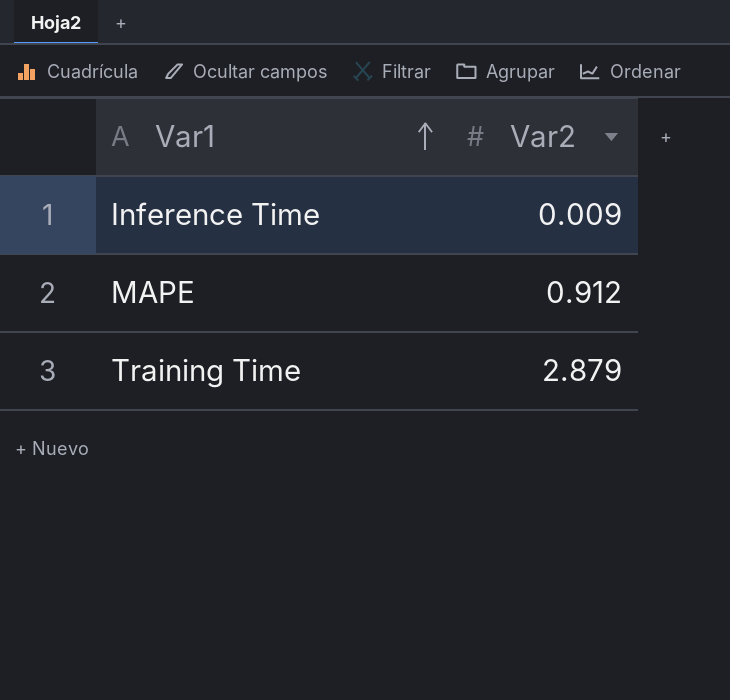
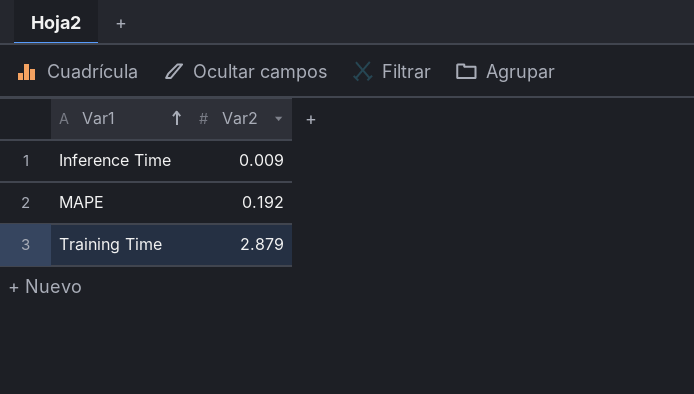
MAPE | Var2: 0.912 -> 0.192

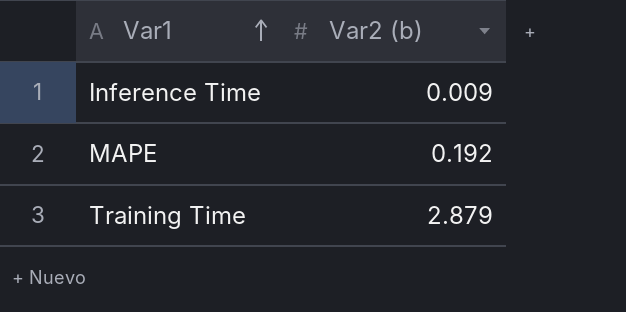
column name: Var2 -> Var2 (b)

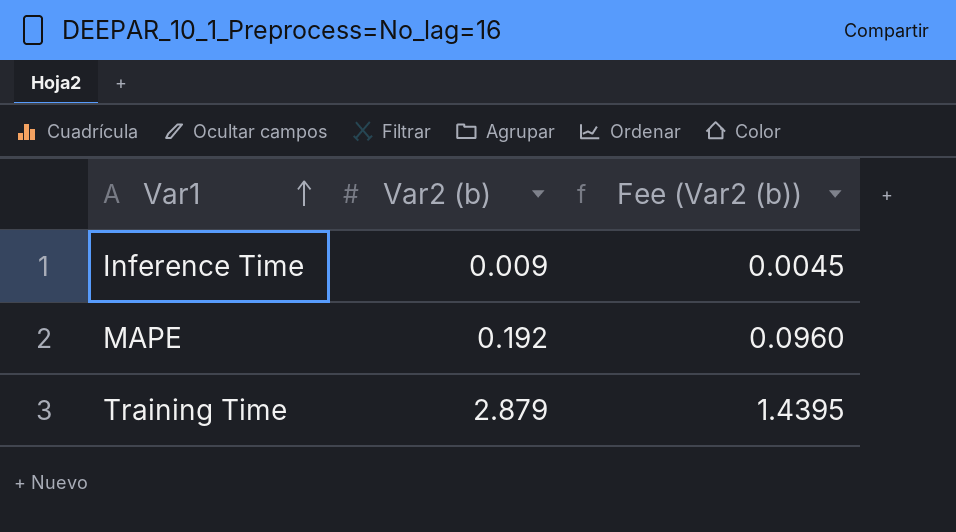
column Fee (Var2 (b)) | formula: none -> [Var2 (b)] * 0.5

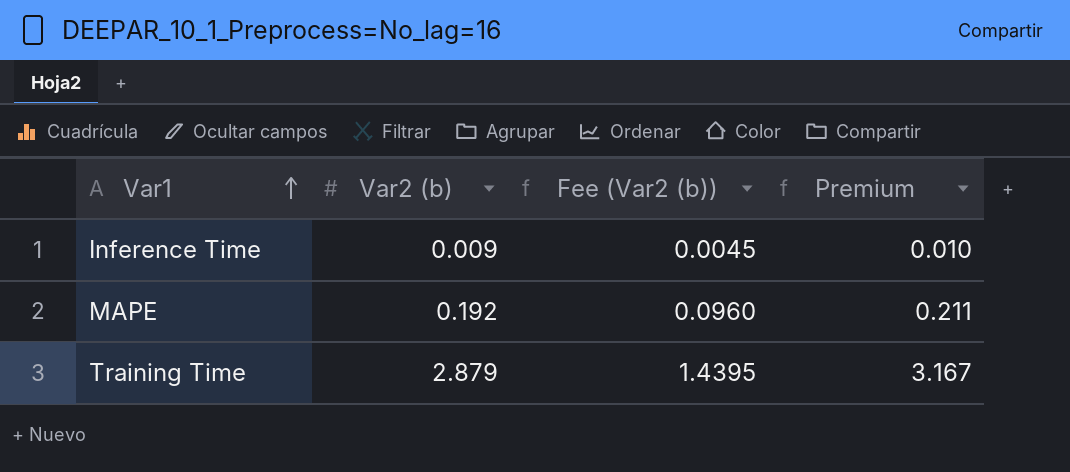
column Premium | formula: none -> [Var2 (b)] * 1.1

